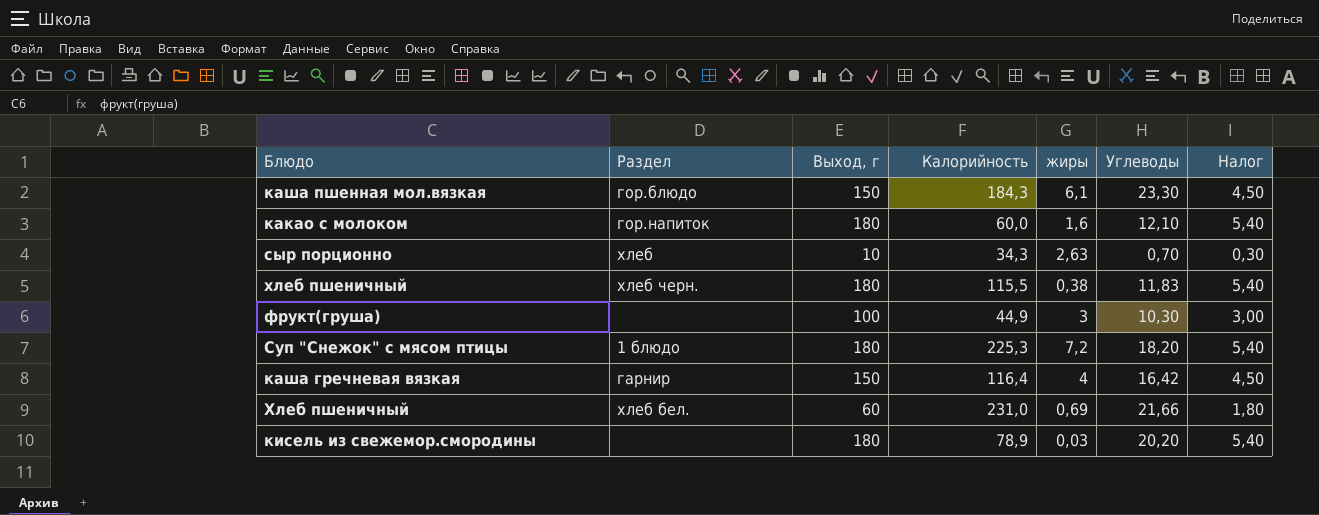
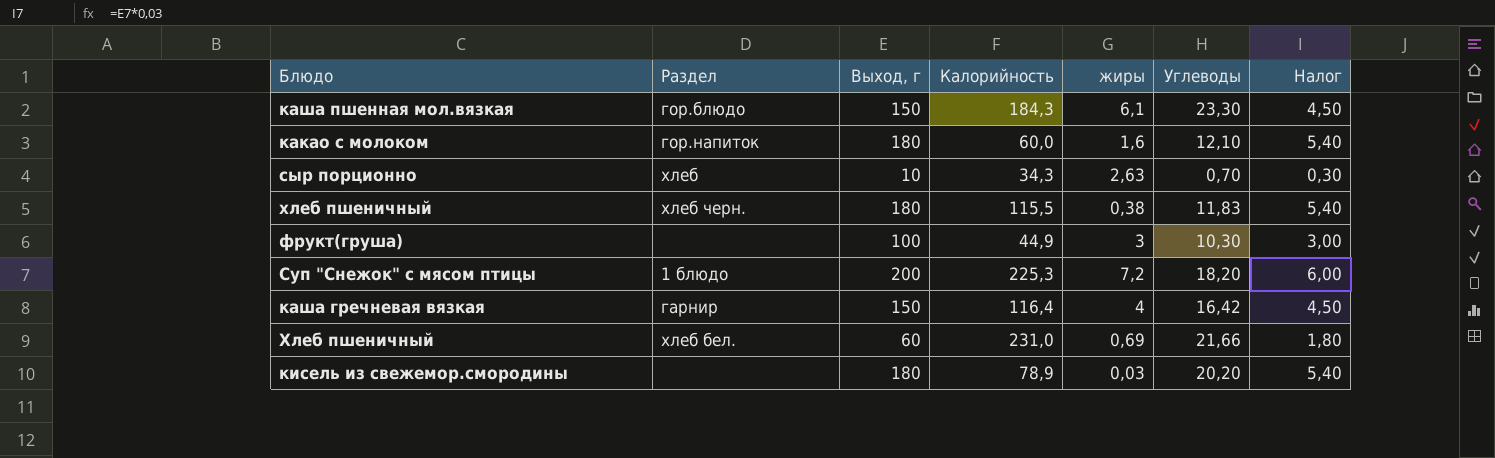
Суп "Снежок" с мясом птицы | Выход, г: 180 -> 200
Суп "Снежок" с мясом птицы | Налог: 5,40 -> 6,00

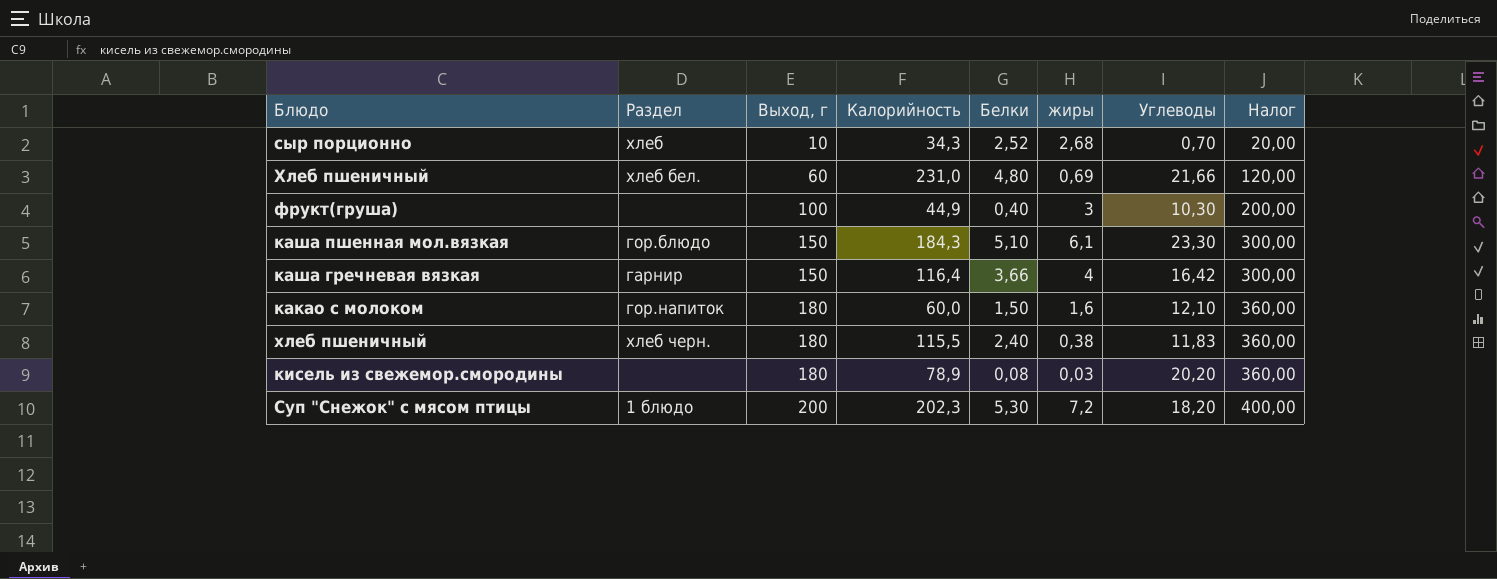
row order: none -> Выход, г ascending
column Белки | position: none -> 5
column Налог | formula: [Выход, г] * 0,03 -> [Выход, г] * 2
сыр порционно | жиры: 2,63 -> 2,68
Суп "Снежок" с мясом птицы | Калорийность: 225,3 -> 202,3

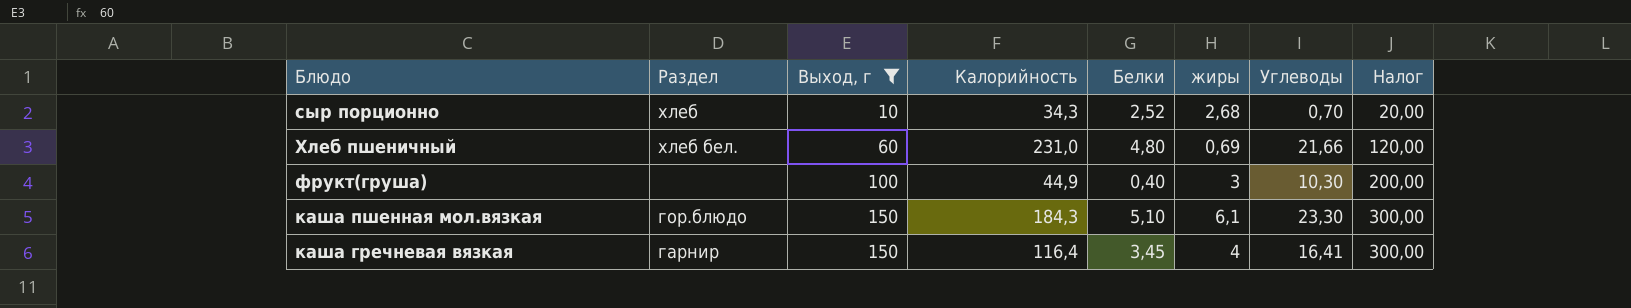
filter: none -> Выход, г <= 150
каша гречневая вязкая | Белки: 3,66 -> 3,45
каша гречневая вязкая | Углеводы: 16,42 -> 16,41

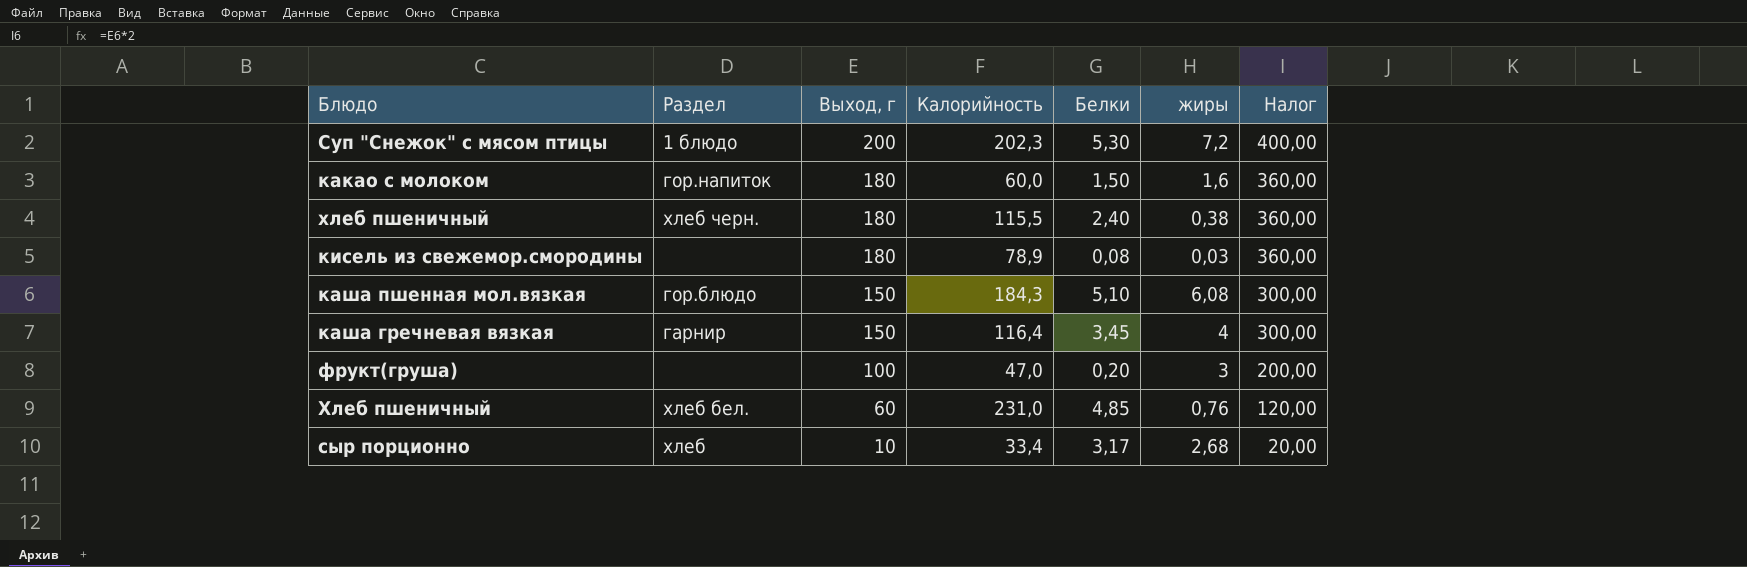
filter: Выход, г <= 150 -> none
row order: Выход, г ascending -> Выход, г descending
column Углеводы | position: 7 -> none
каша пшенная мол.вязкая | жиры: 6,1 -> 6,08
фрукт(груша) | Калорийность: 44,9 -> 47,0
фрукт(груша) | Белки: 0,40 -> 0,20
Хлеб пшеничный | Белки: 4,80 -> 4,85
Хлеб пшеничный | жиры: 0,69 -> 0,76
сыр порционно | Калорийность: 34,3 -> 33,4
сыр порционно | Белки: 2,52 -> 3,17

